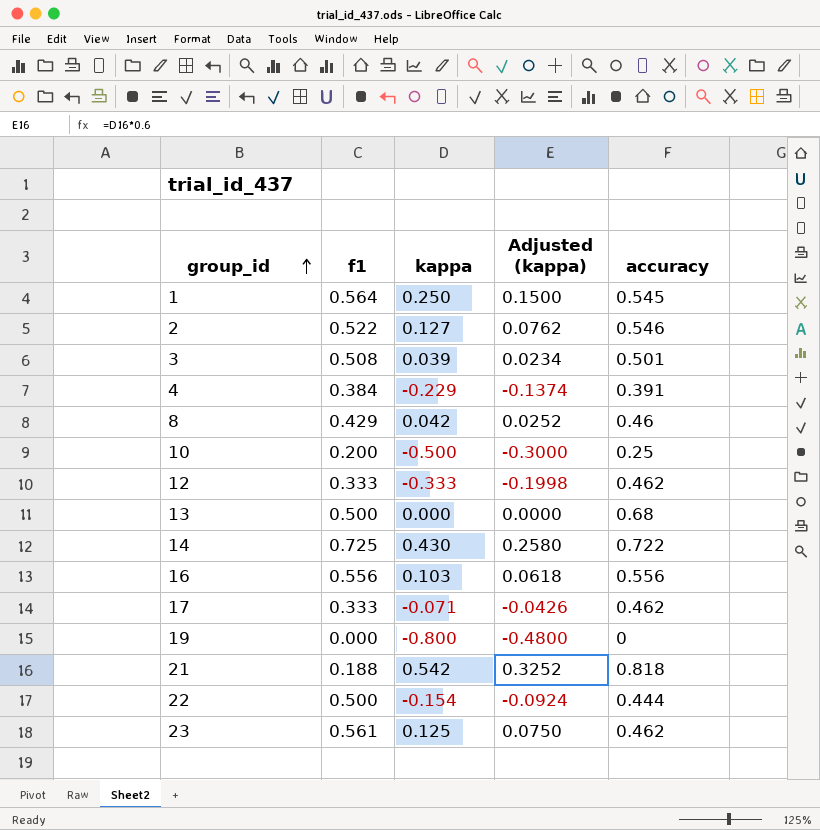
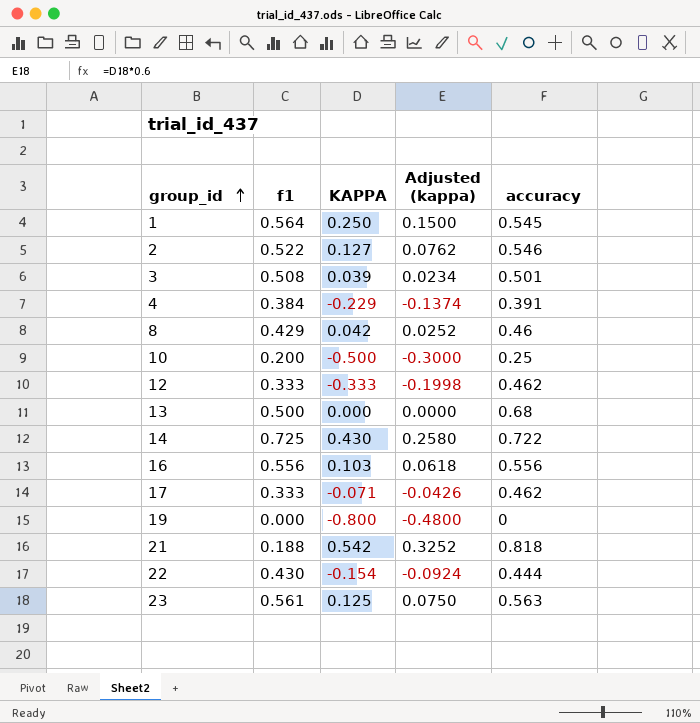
column name: kappa -> KAPPA
22 | f1: 0.500 -> 0.430
23 | accuracy: 0.462 -> 0.563

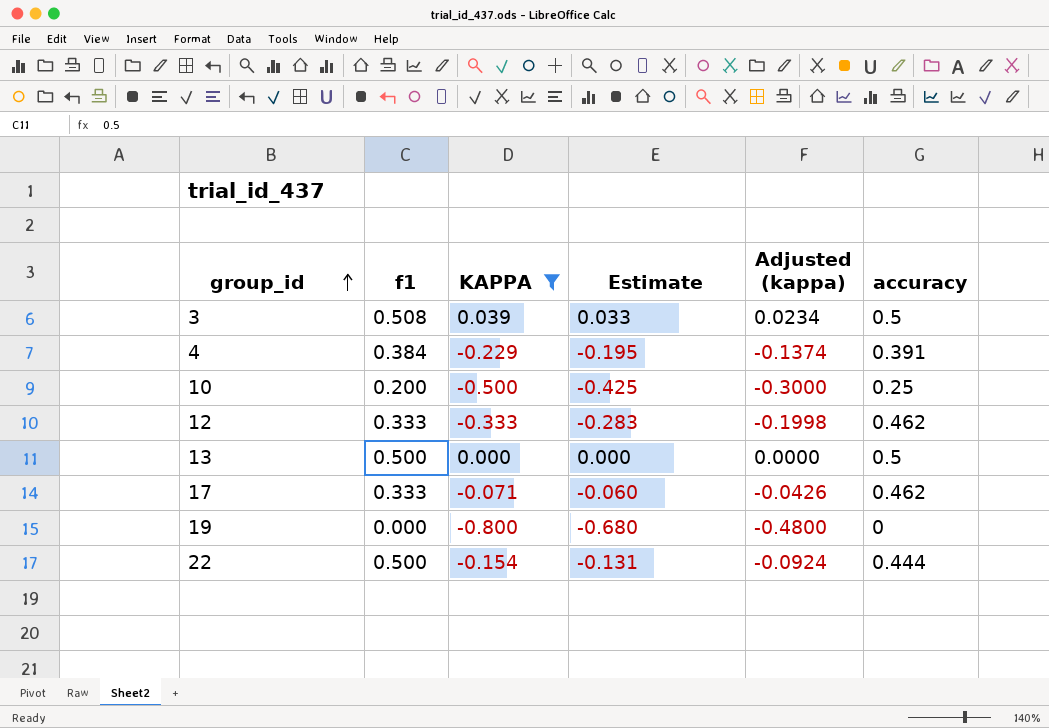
filter: none -> KAPPA <= 0.039
column Estimate | formula: none -> [KAPPA] * 0.85
3 | accuracy: 0.501 -> 0.5
13 | accuracy: 0.68 -> 0.5
22 | f1: 0.430 -> 0.500

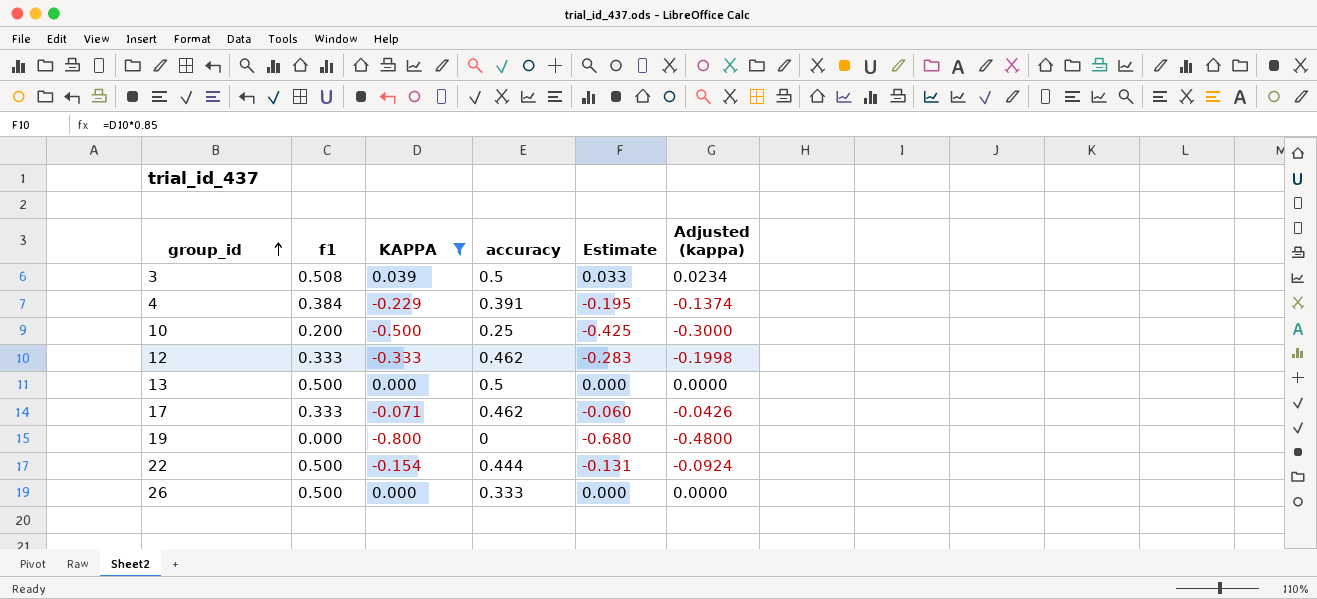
column accuracy | position: 6 -> 4
row 26: none -> 0.500 | 0.000 | 0.333 | 0.000 | 0.0000

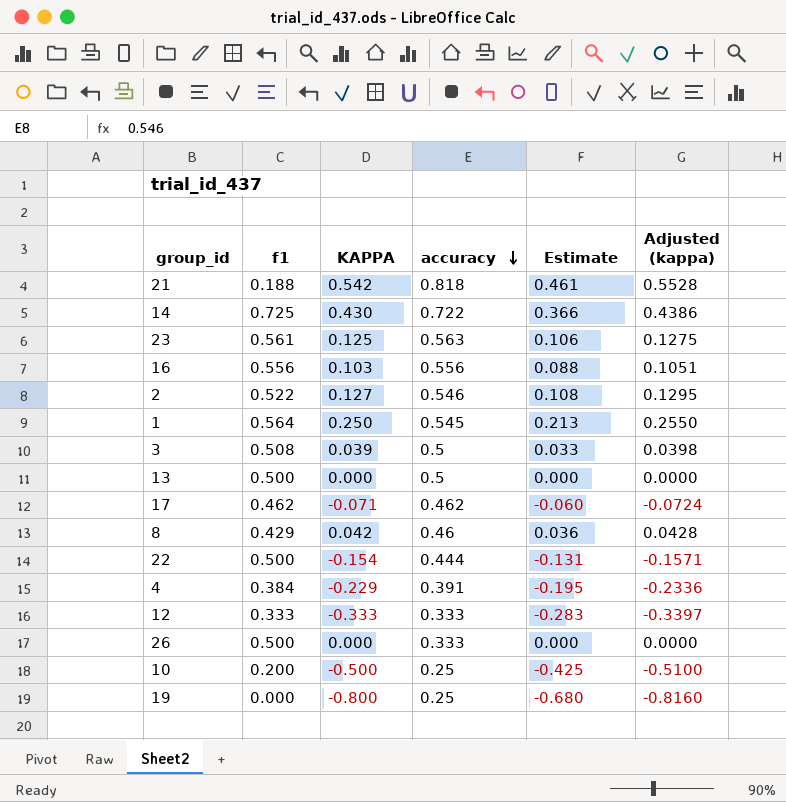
filter: KAPPA <= 0.039 -> none
row order: group_id ascending -> accuracy descending
column Adjusted (kappa) | formula: [KAPPA] * 0.6 -> [KAPPA] * 1.02
17 | f1: 0.333 -> 0.462
12 | accuracy: 0.462 -> 0.333
19 | accuracy: 0 -> 0.25

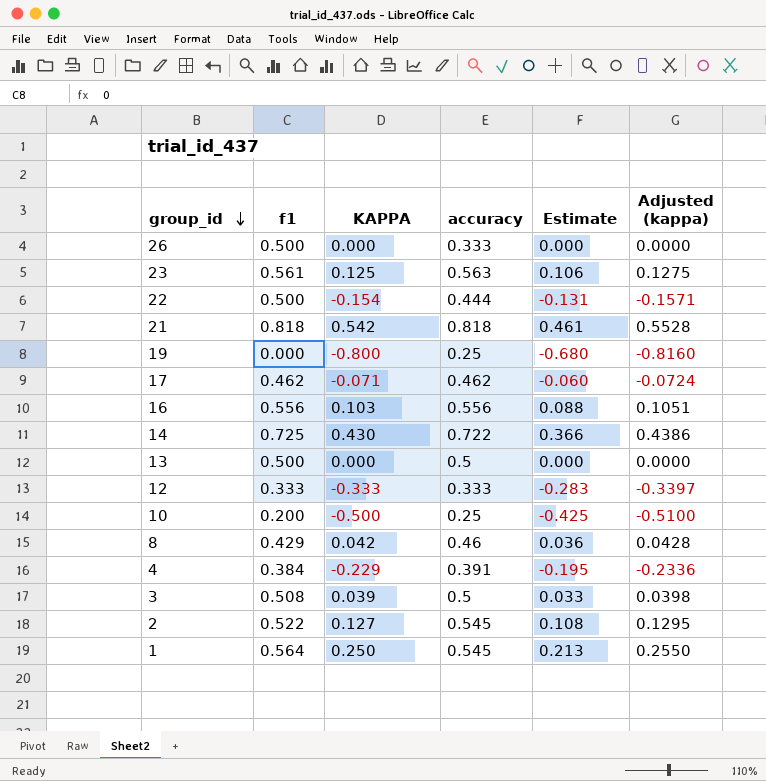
row order: accuracy descending -> group_id descending
21 | f1: 0.188 -> 0.818
2 | accuracy: 0.546 -> 0.545

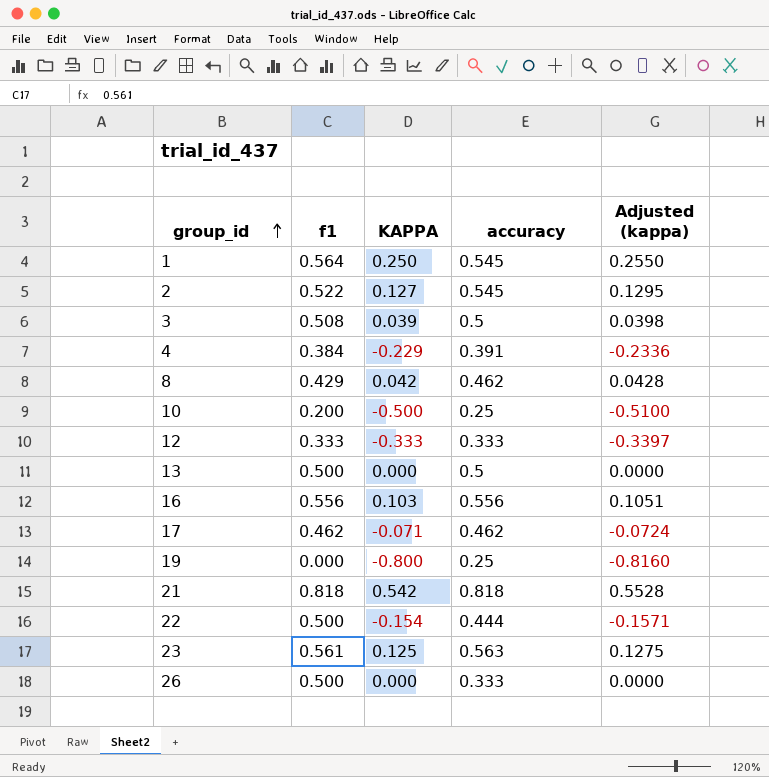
row order: group_id descending -> group_id ascending
column Estimate | formula: [KAPPA] * 0.85 -> none
row 14: 0.725 | 0.430 | 0.722 | 0.366 | 0.4386 -> none
8 | accuracy: 0.46 -> 0.462

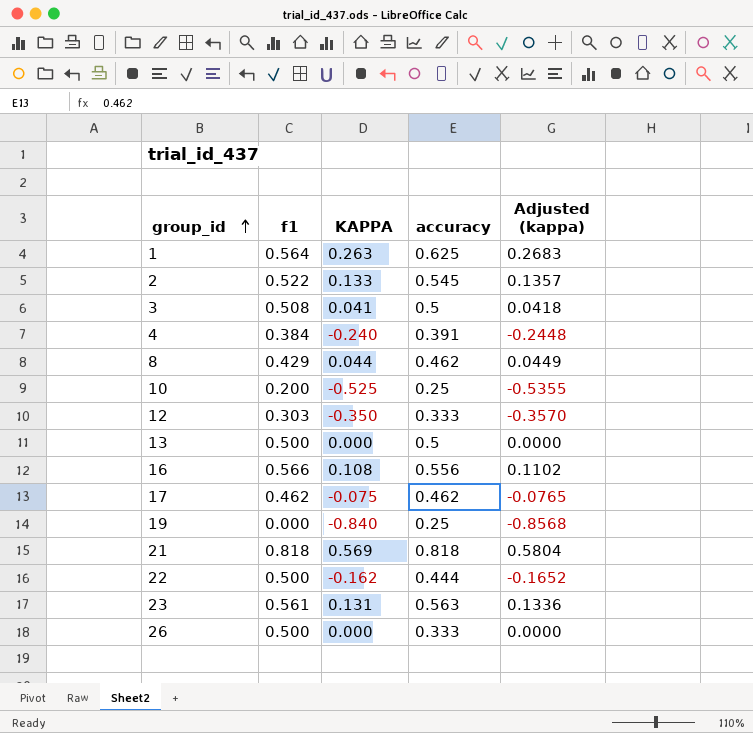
1 | KAPPA: 0.250 -> 0.263
1 | accuracy: 0.545 -> 0.625
1 | Adjusted (kappa): 0.2550 -> 0.2683
2 | KAPPA: 0.127 -> 0.133
2 | Adjusted (kappa): 0.1295 -> 0.1357
3 | KAPPA: 0.039 -> 0.041
3 | Adjusted (kappa): 0.0398 -> 0.0418
4 | KAPPA: -0.229 -> -0.240
4 | Adjusted (kappa): -0.2336 -> -0.2448
8 | KAPPA: 0.042 -> 0.044
8 | Adjusted (kappa): 0.0428 -> 0.0449
10 | KAPPA: -0.500 -> -0.525
10 | Adjusted (kappa): -0.5100 -> -0.5355
12 | f1: 0.333 -> 0.303
12 | KAPPA: -0.333 -> -0.350
12 | Adjusted (kappa): -0.3397 -> -0.3570
16 | f1: 0.556 -> 0.566
16 | KAPPA: 0.103 -> 0.108
16 | Adjusted (kappa): 0.1051 -> 0.1102
17 | KAPPA: -0.071 -> -0.075
17 | Adjusted (kappa): -0.0724 -> -0.0765
19 | KAPPA: -0.800 -> -0.840
19 | Adjusted (kappa): -0.8160 -> -0.8568
21 | KAPPA: 0.542 -> 0.569
21 | Adjusted (kappa): 0.5528 -> 0.5804
22 | KAPPA: -0.154 -> -0.162
22 | Adjusted (kappa): -0.1571 -> -0.1652
23 | KAPPA: 0.125 -> 0.131
23 | Adjusted (kappa): 0.1275 -> 0.1336

